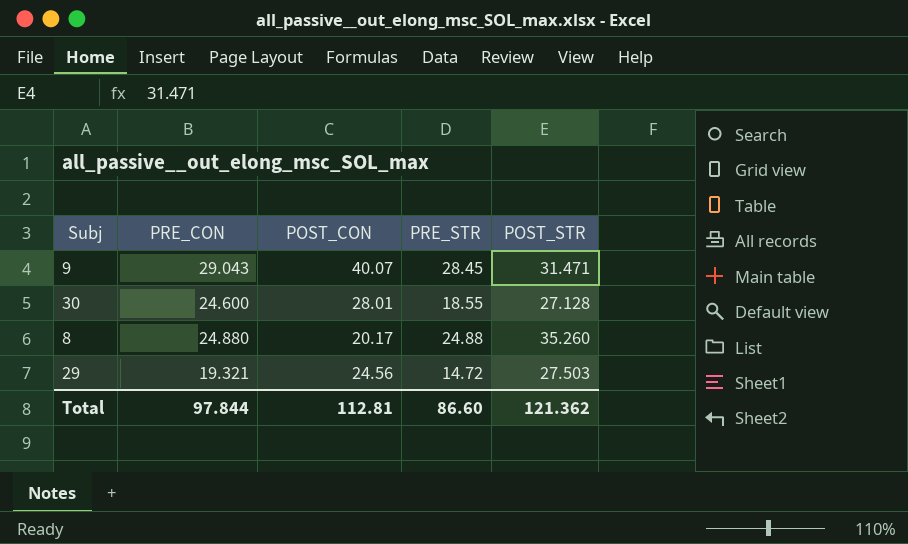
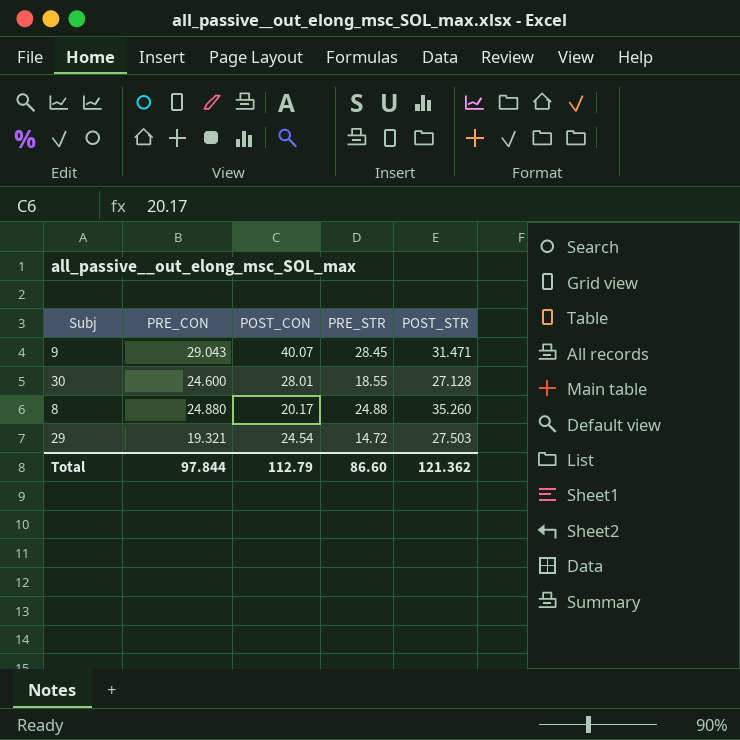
29 | POST_CON: 24.56 -> 24.54
Total | POST_CON: 112.81 -> 112.79

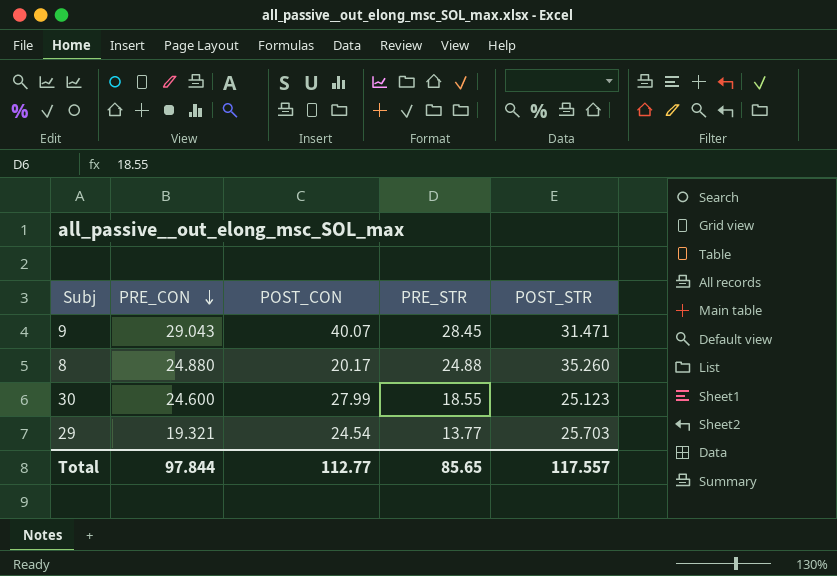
row order: none -> PRE_CON descending
30 | POST_CON: 28.01 -> 27.99
30 | POST_STR: 27.128 -> 25.123
29 | PRE_STR: 14.72 -> 13.77
29 | POST_STR: 27.503 -> 25.703
Total | POST_CON: 112.79 -> 112.77
Total | PRE_STR: 86.60 -> 85.65
Total | POST_STR: 121.362 -> 117.557

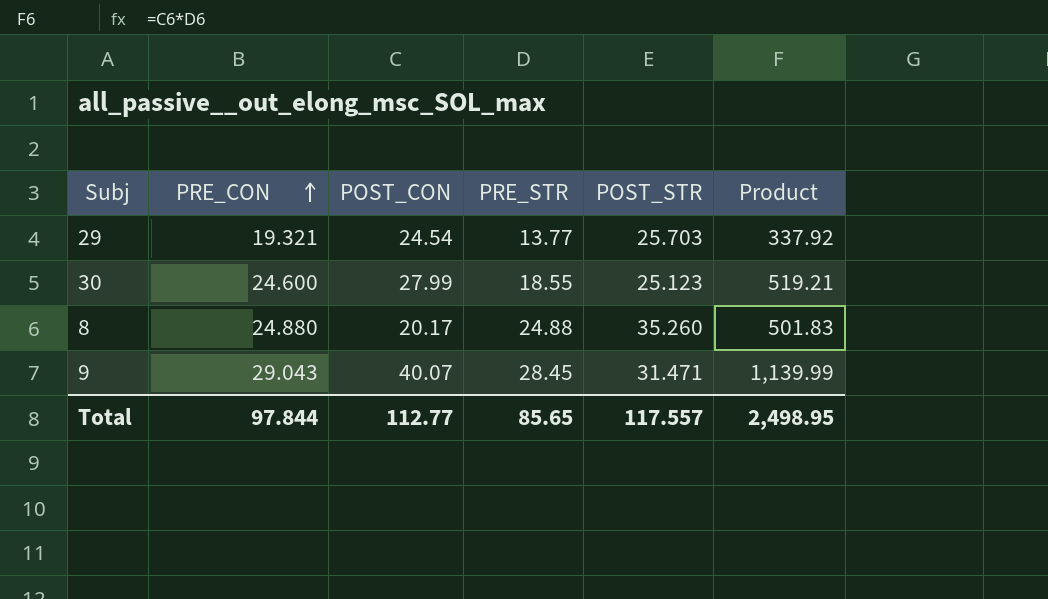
row order: PRE_CON descending -> PRE_CON ascending
column Product | formula: none -> [POST_CON] * [PRE_STR]

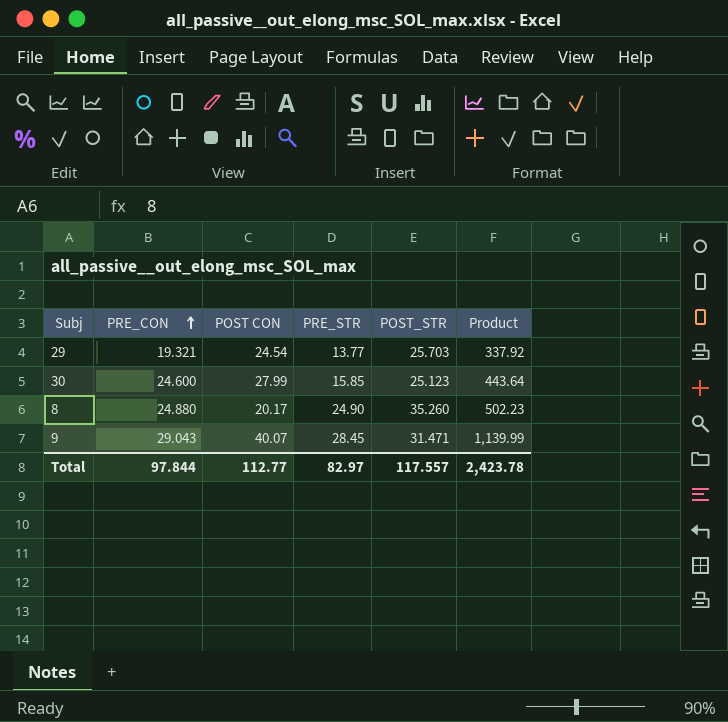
column name: POST_CON -> POST CON
30 | PRE_STR: 18.55 -> 15.85
30 | Product: 519.21 -> 443.64
8 | PRE_STR: 24.88 -> 24.90
8 | Product: 501.83 -> 502.23
Total | PRE_STR: 85.65 -> 82.97
Total | Product: 2,498.95 -> 2,423.78

